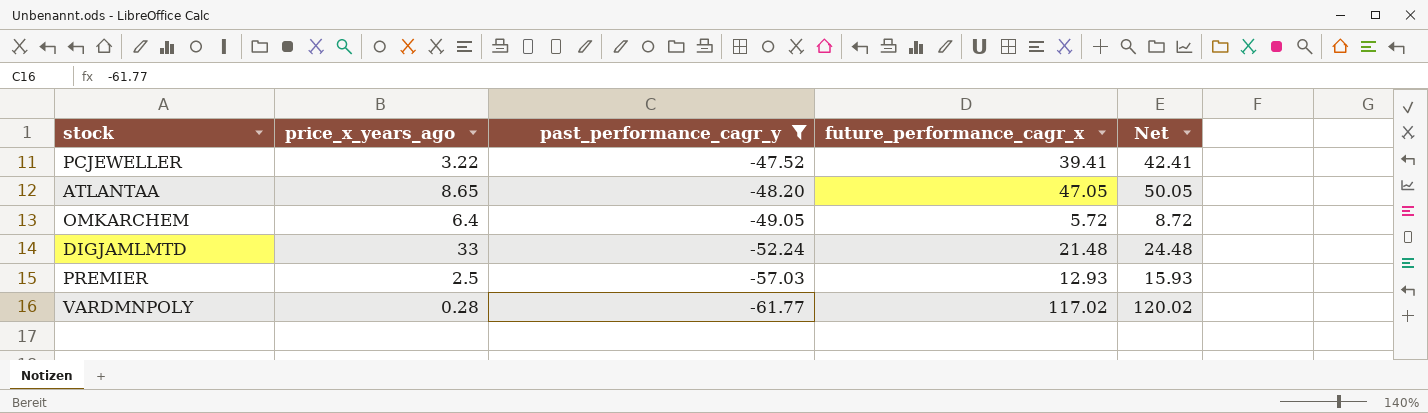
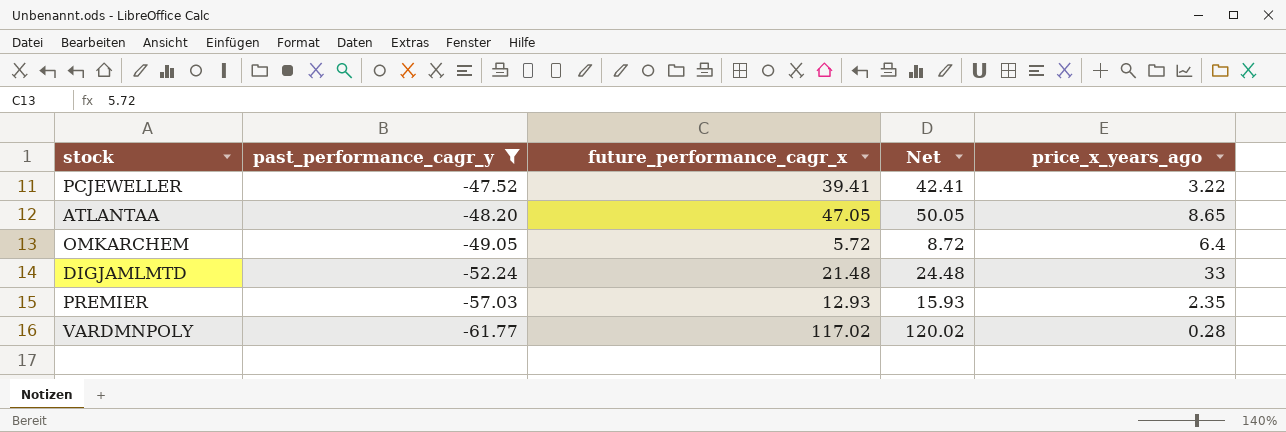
column price_x_years_ago | position: 2 -> 5
PREMIER | price_x_years_ago: 2.5 -> 2.35

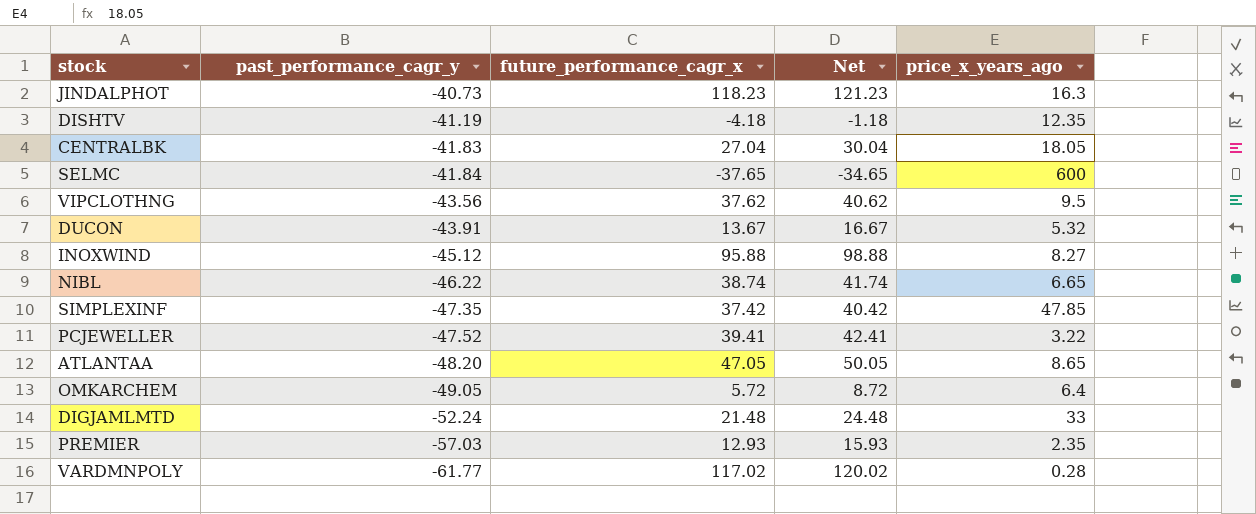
filter: past_performance_cagr_y <= -47.52 -> none

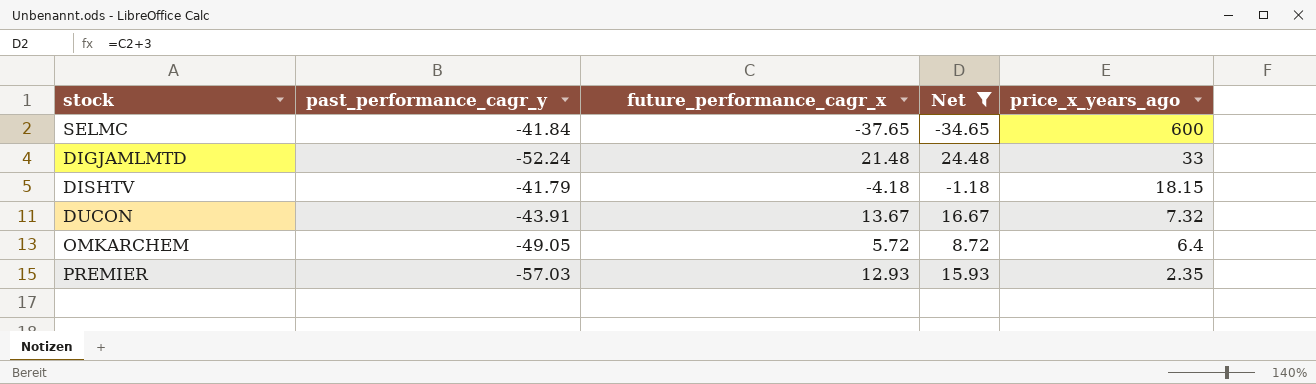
filter: none -> Net <= 24.48
row order: past_performance_cagr_y descending -> price_x_years_ago descending
DISHTV | past_performance_cagr_y: -41.19 -> -41.79
DISHTV | price_x_years_ago: 12.35 -> 18.15
DUCON | price_x_years_ago: 5.32 -> 7.32

